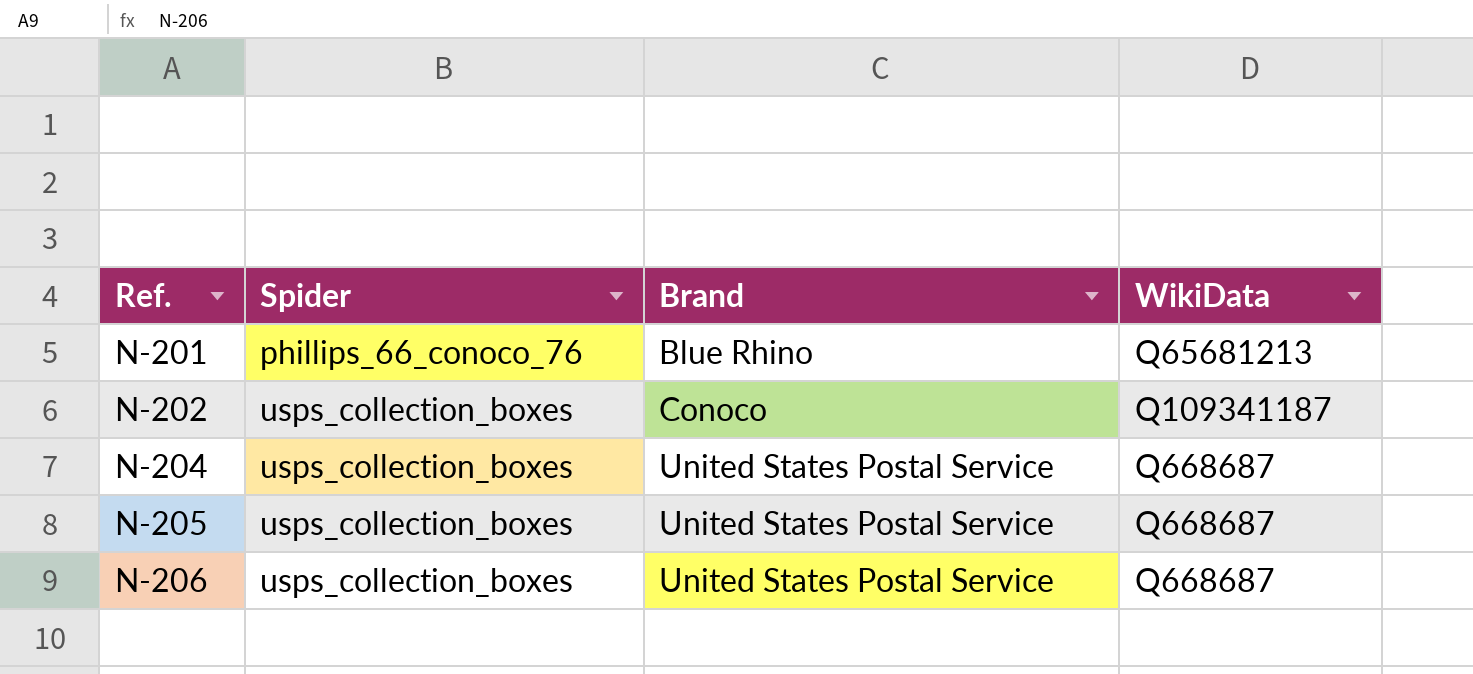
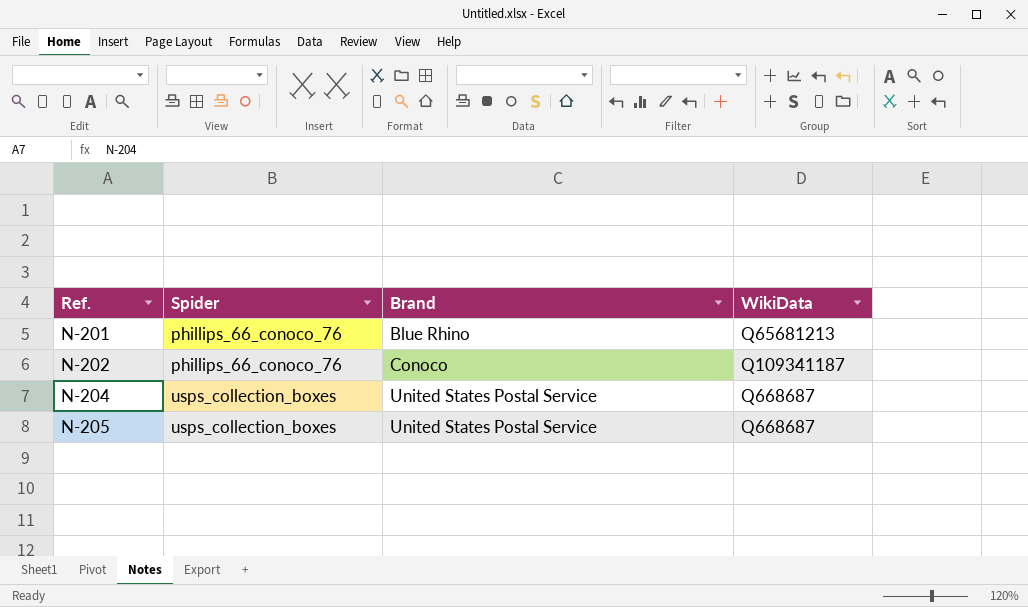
row N-206: usps_collection_boxes | United States Postal Service | Q668687 -> none
N-202 | Spider: usps_collection_boxes -> phillips_66_conoco_76

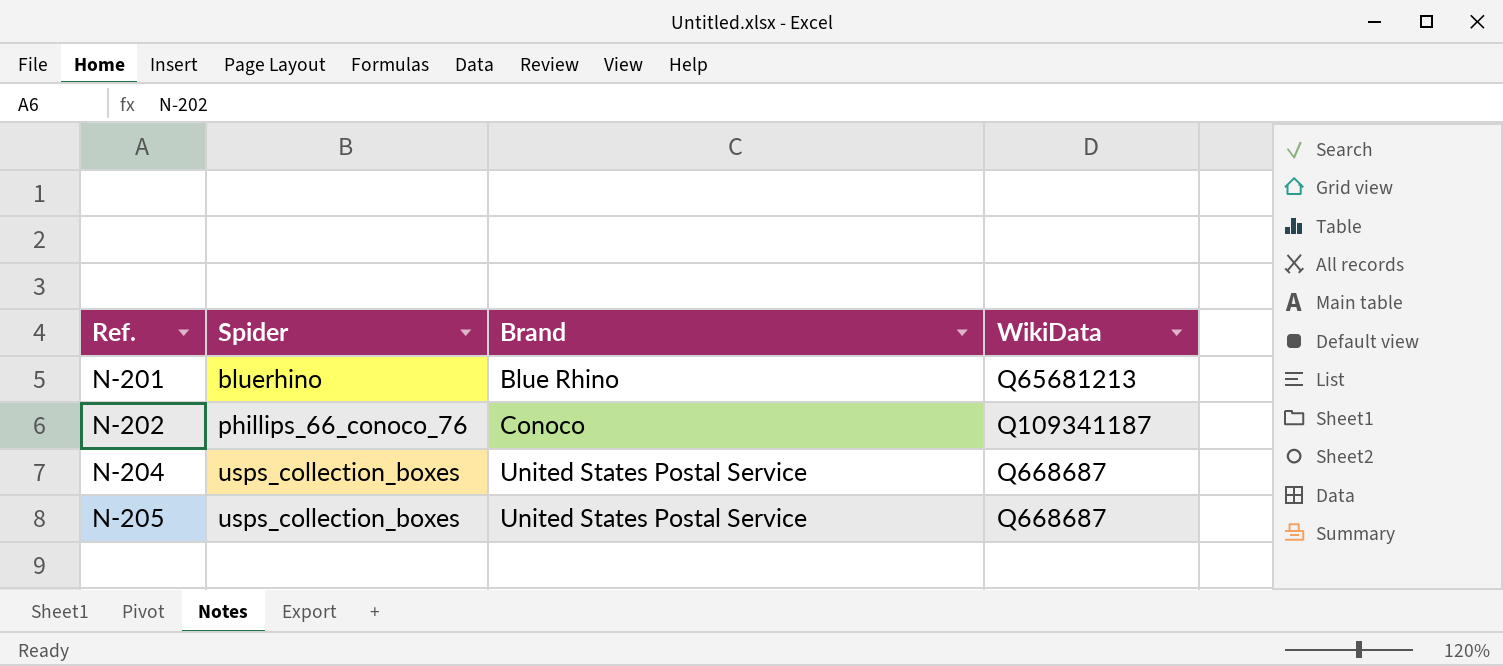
N-201 | Spider: phillips_66_conoco_76 -> bluerhino

